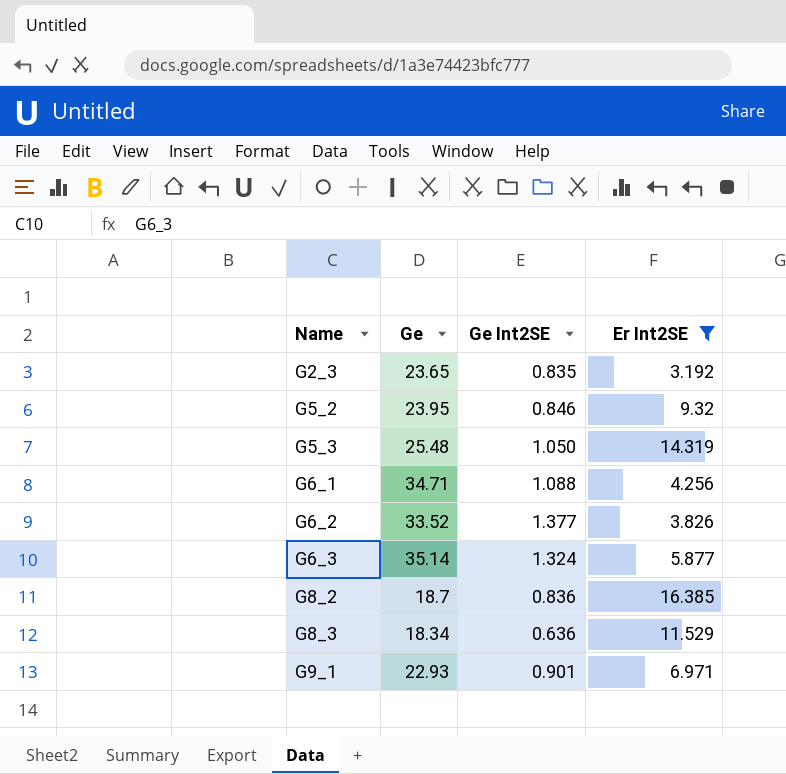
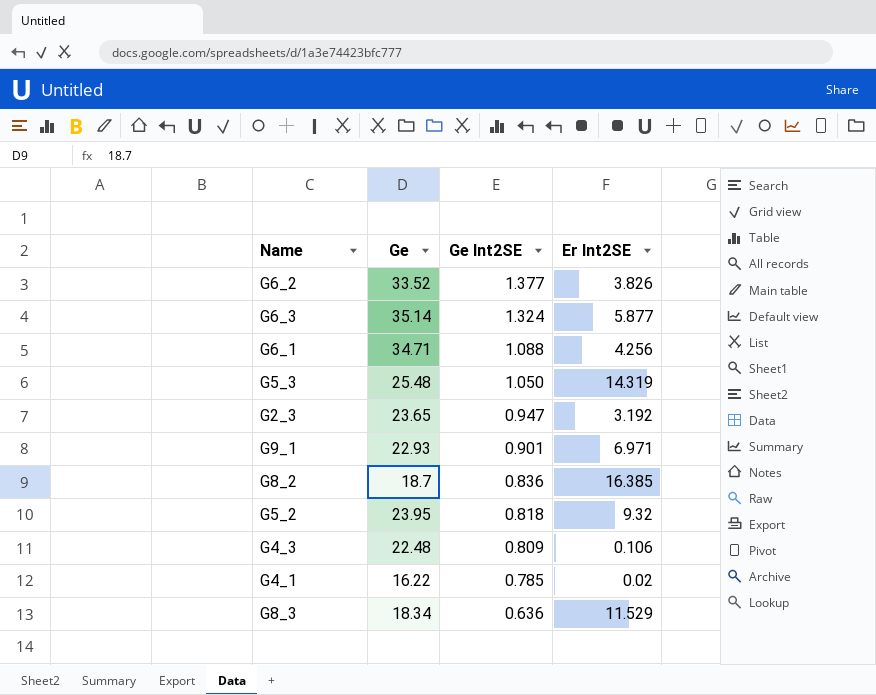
filter: Er Int2SE >= 3.192 -> none
row order: Name ascending -> Ge Int2SE descending
G2_3 | Ge Int2SE: 0.835 -> 0.947
G5_2 | Ge Int2SE: 0.846 -> 0.818

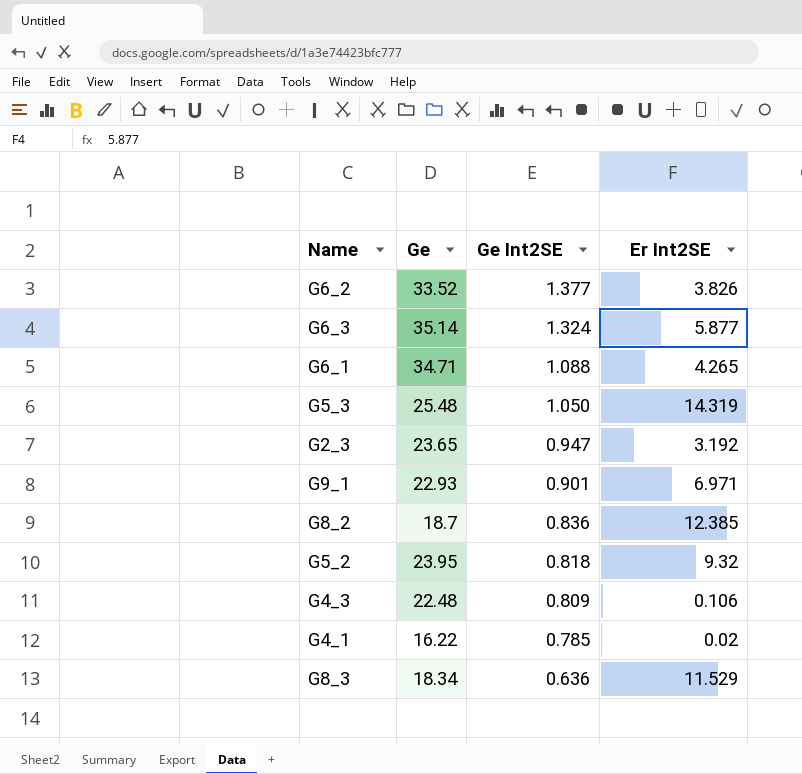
G6_1 | Er Int2SE: 4.256 -> 4.265
G8_2 | Er Int2SE: 16.385 -> 12.385

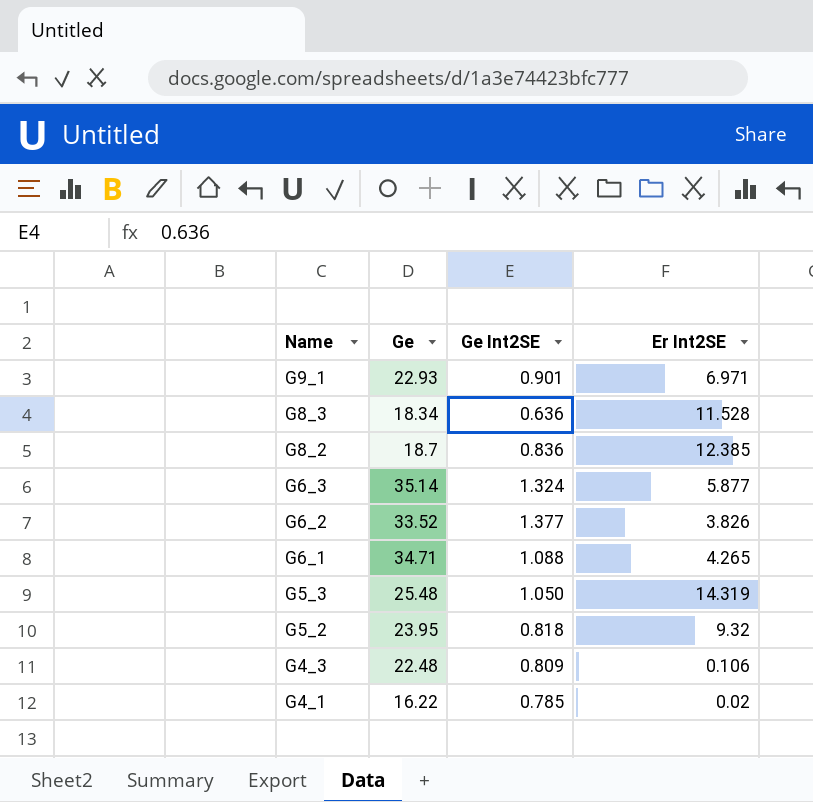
row order: Ge Int2SE descending -> Name descending
row G2_3: 23.65 | 0.947 | 3.192 -> none
G8_3 | Er Int2SE: 11.529 -> 11.528

